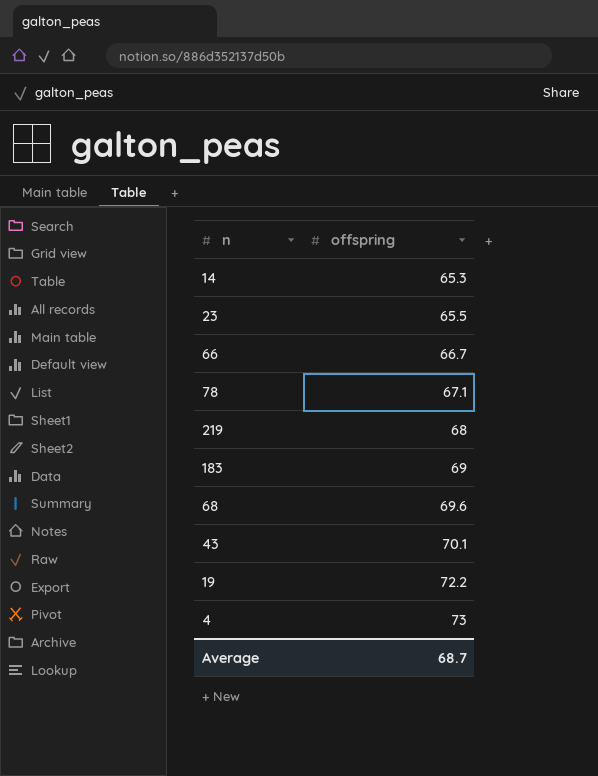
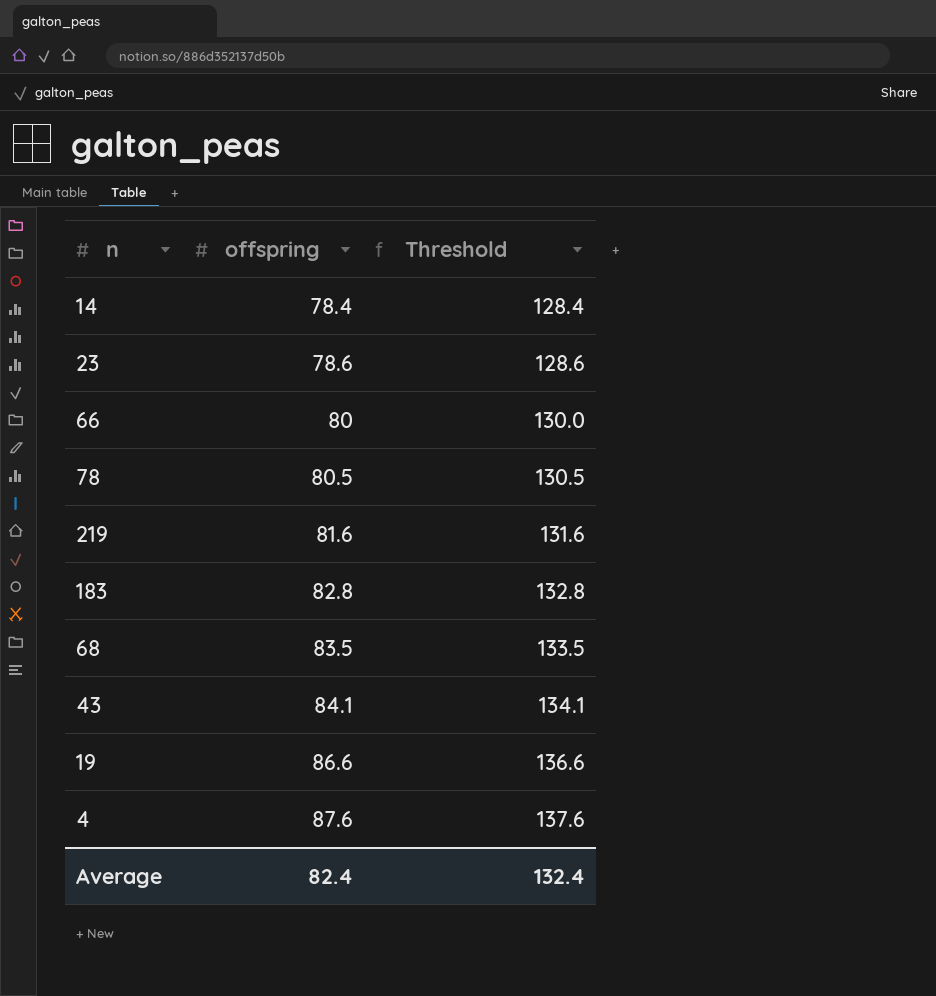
column Threshold | formula: none -> [offspring] + 50
14 | offspring: 65.3 -> 78.4
23 | offspring: 65.5 -> 78.6
66 | offspring: 66.7 -> 80
78 | offspring: 67.1 -> 80.5
219 | offspring: 68 -> 81.6
183 | offspring: 69 -> 82.8
68 | offspring: 69.6 -> 83.5
43 | offspring: 70.1 -> 84.1
19 | offspring: 72.2 -> 86.6
4 | offspring: 73 -> 87.6
Average | offspring: 68.7 -> 82.4

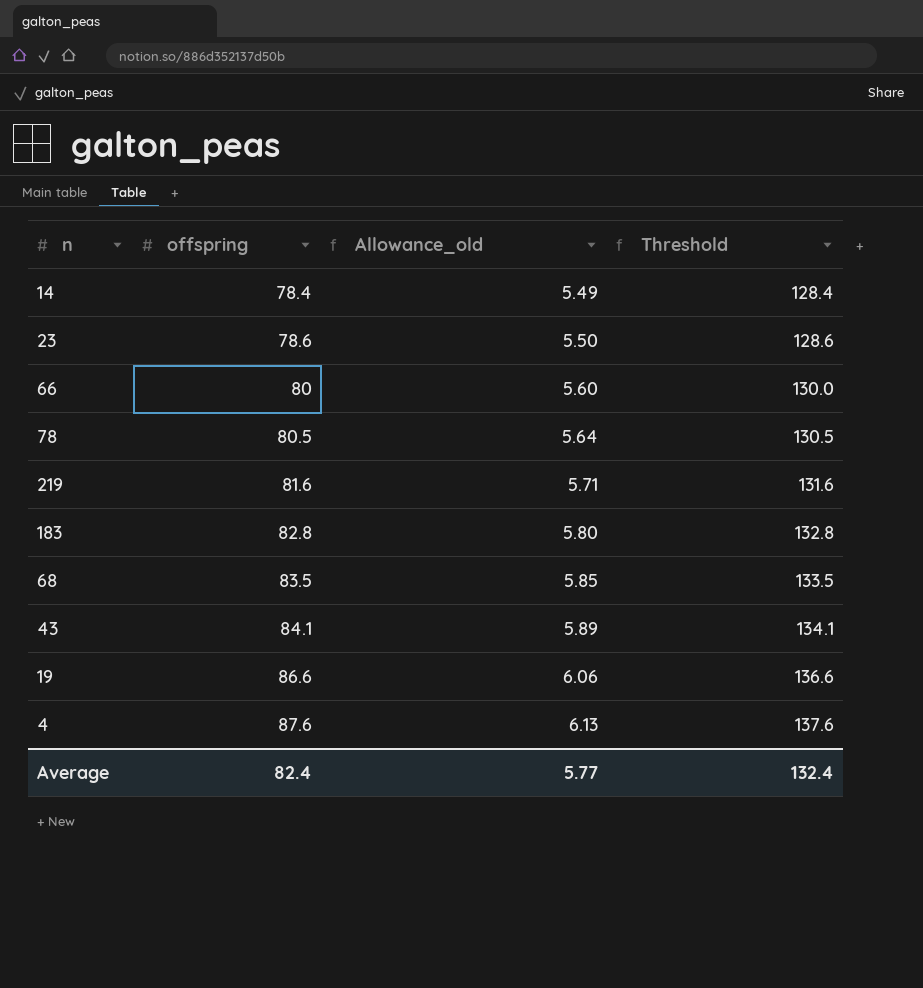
column Allowance_old | formula: none -> [offspring] * 0.07

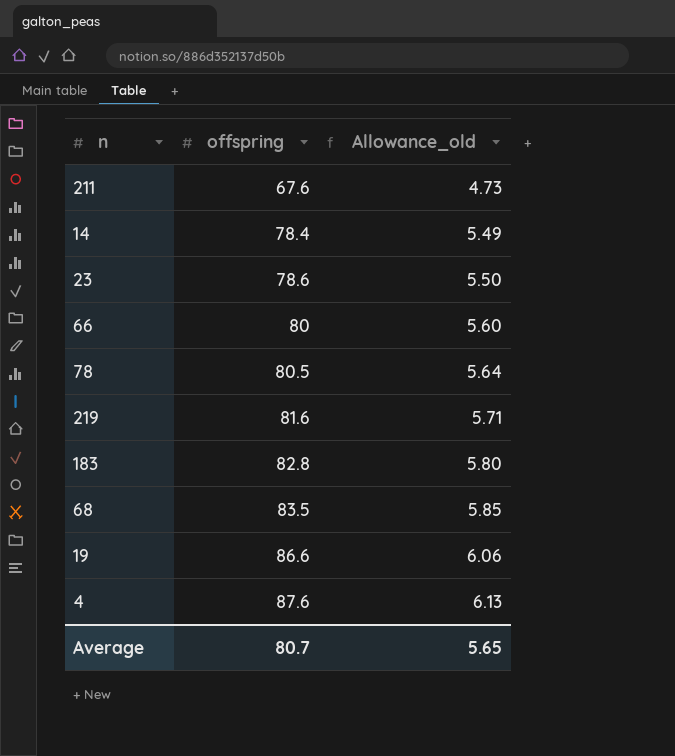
column Threshold | formula: [offspring] + 50 -> none
row 43: 84.1 | 5.89 | 134.1 -> none
row 211: none -> 67.6 | 4.73
Average | offspring: 82.4 -> 80.7
Average | Allowance_old: 5.77 -> 5.65

